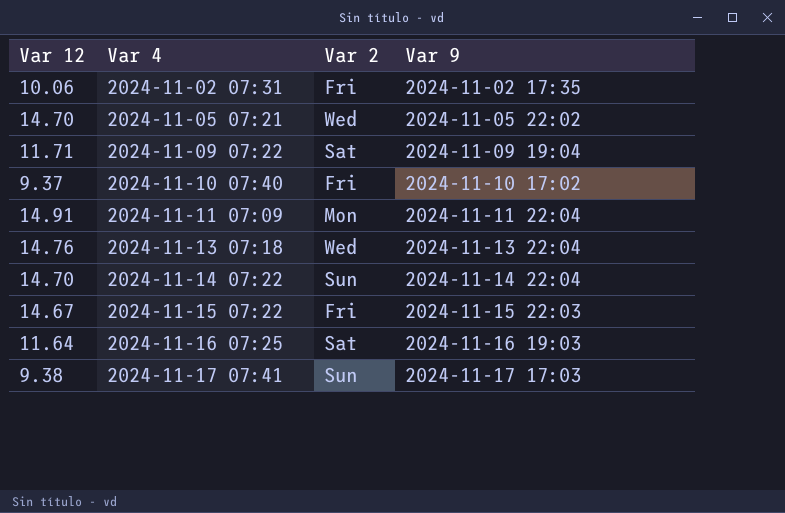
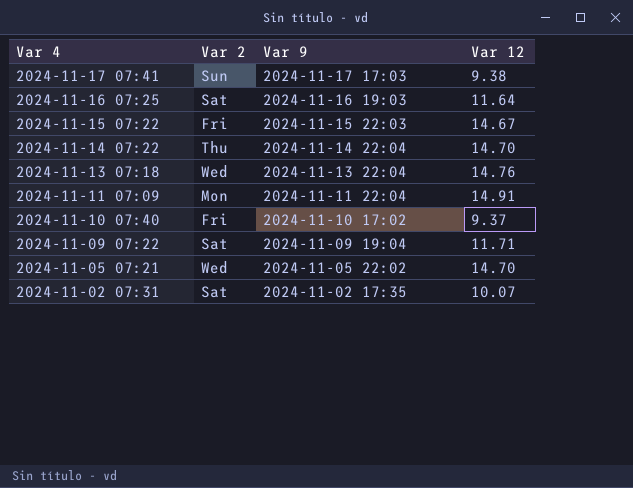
row order: Var 4 ascending -> Var 4 descending
column Var 12 | position: 1 -> 4
2024-11-14 07:22 | Var 2: Sun -> Thu
2024-11-02 07:31 | Var 2: Fri -> Sat
2024-11-02 07:31 | Var 12: 10.06 -> 10.07

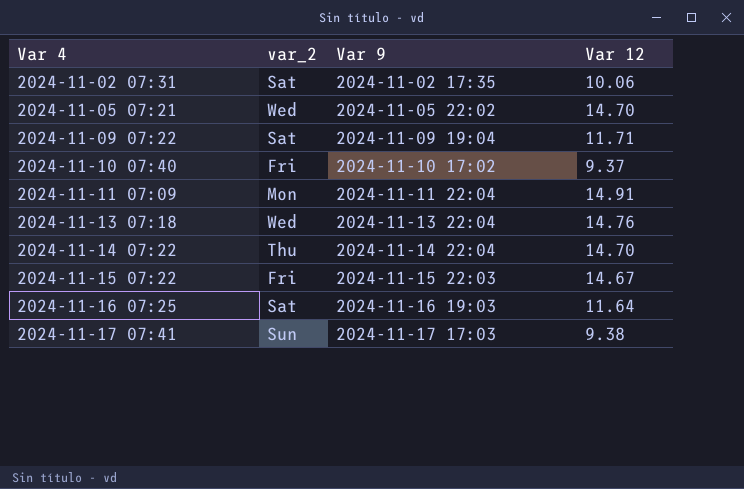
row order: Var 4 descending -> Var 4 ascending
column name: Var 2 -> var_2
2024-11-02 07:31 | Var 12: 10.07 -> 10.06

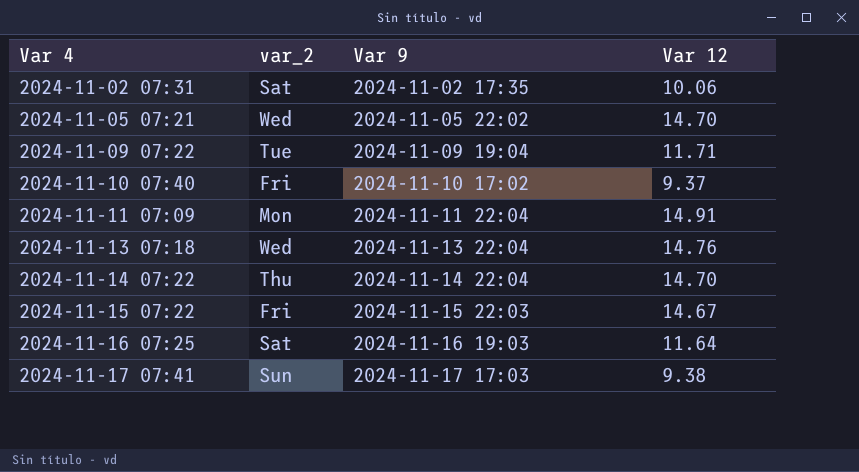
2024-11-09 07:22 | var_2: Sat -> Tue

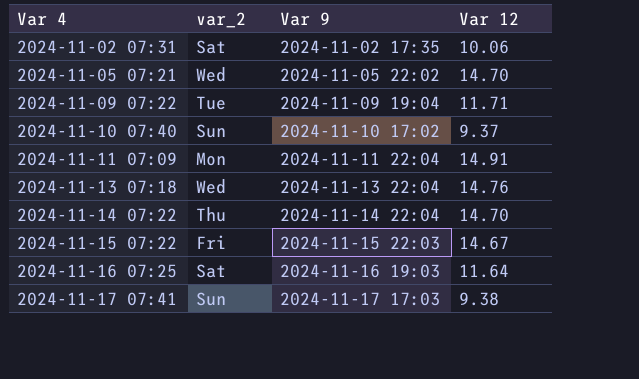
2024-11-10 07:40 | var_2: Fri -> Sun

